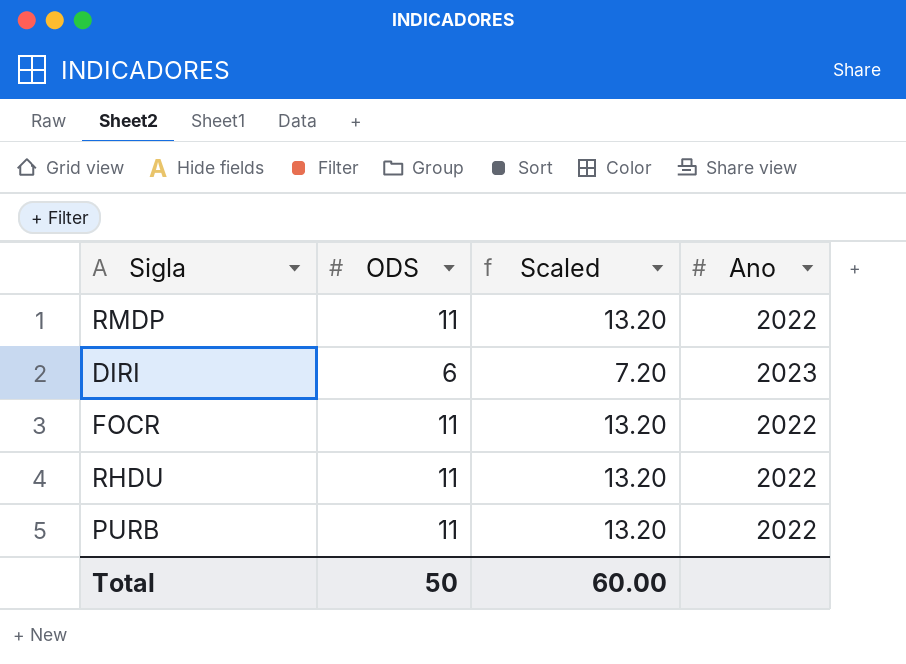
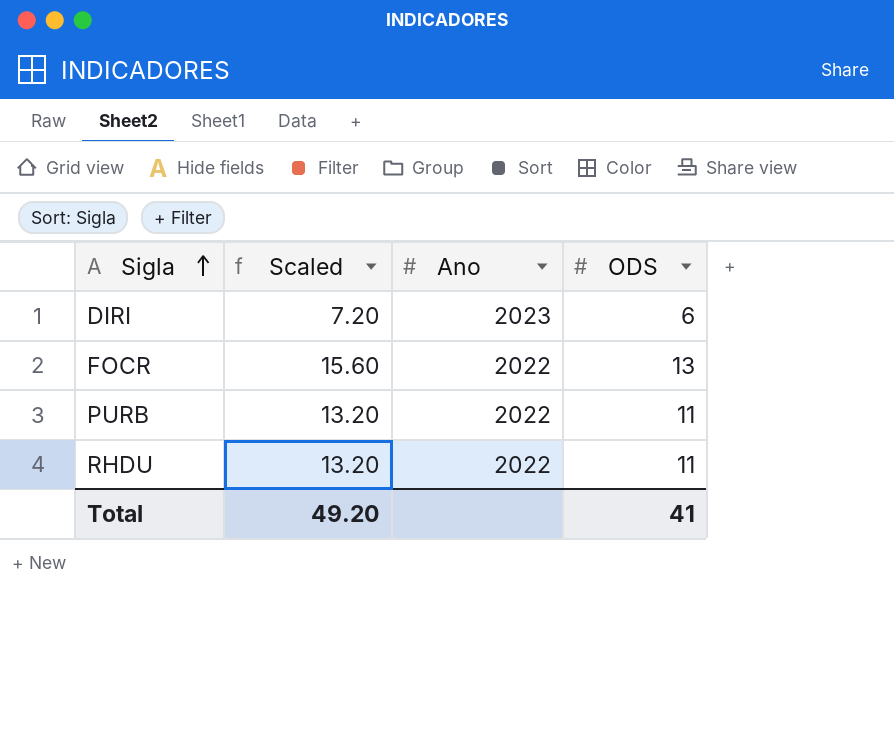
row order: none -> Sigla ascending
column ODS | position: 2 -> 4
row RMDP: 11 | 13.20 | 2022 -> none
FOCR | Scaled: 13.20 -> 15.60
FOCR | ODS: 11 -> 13
Total | Scaled: 60.00 -> 49.20
Total | ODS: 50 -> 41

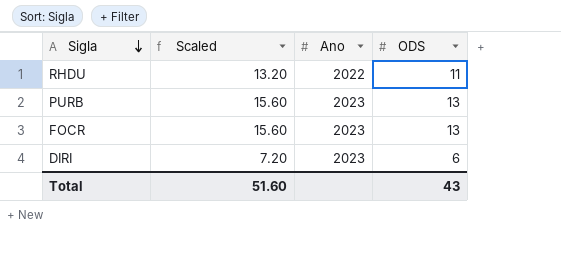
row order: Sigla ascending -> Sigla descending
PURB | Scaled: 13.20 -> 15.60
PURB | Ano: 2022 -> 2023
PURB | ODS: 11 -> 13
FOCR | Ano: 2022 -> 2023
Total | Scaled: 49.20 -> 51.60
Total | ODS: 41 -> 43

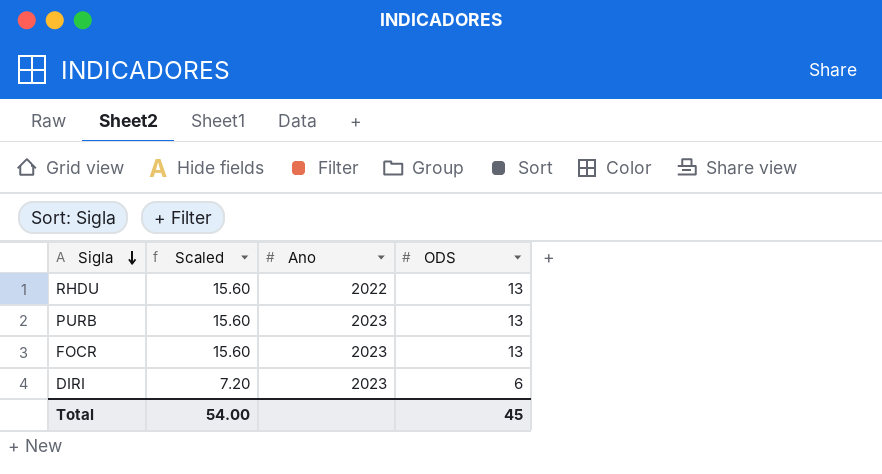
RHDU | Scaled: 13.20 -> 15.60
RHDU | ODS: 11 -> 13
Total | Scaled: 51.60 -> 54.00
Total | ODS: 43 -> 45

